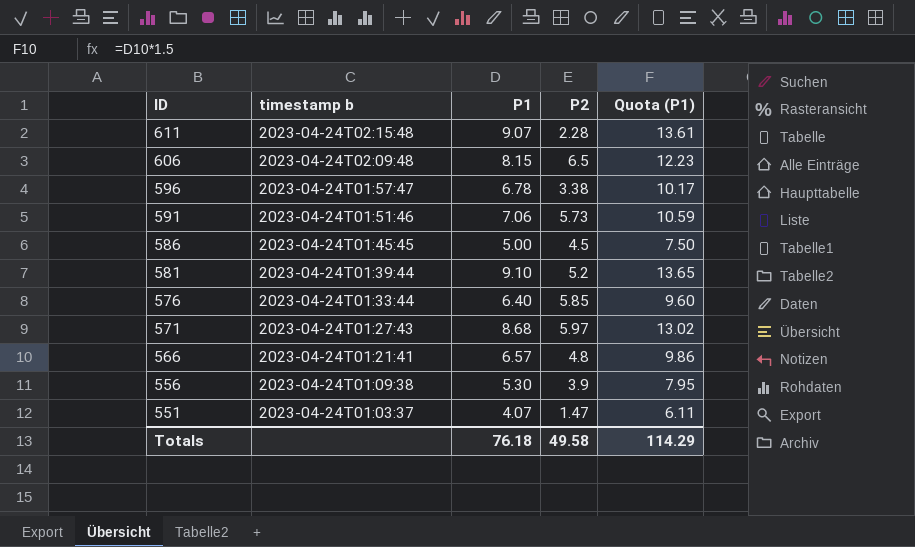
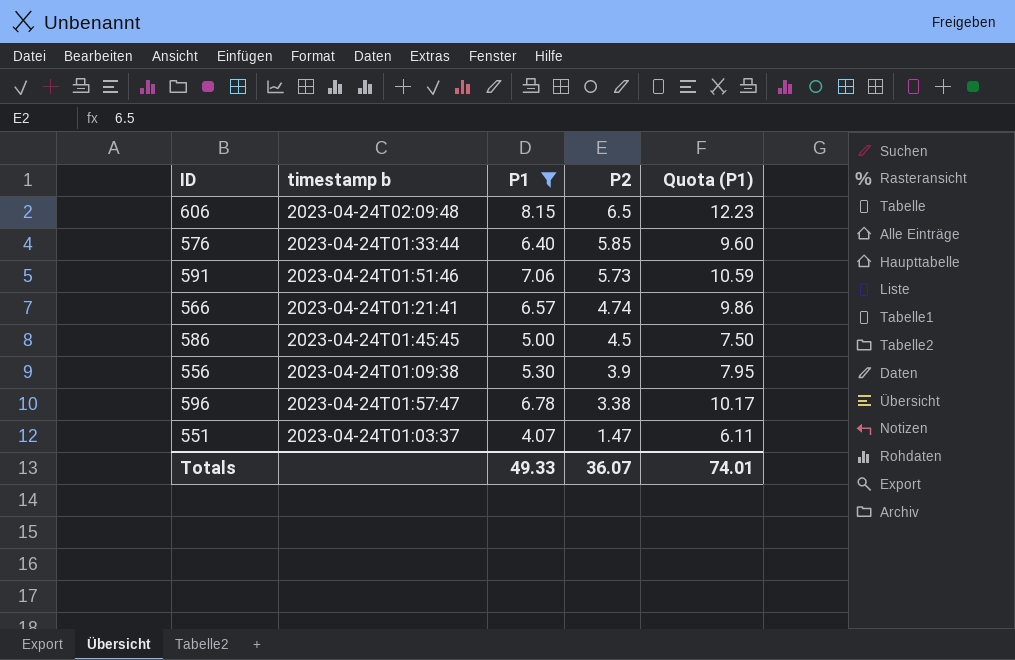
filter: none -> P1 <= 8.15
row order: ID descending -> P2 descending
566 | P2: 4.8 -> 4.74
Totals | P1: 76.18 -> 49.33
Totals | P2: 49.58 -> 36.07
Totals | Quota (P1): 114.29 -> 74.01

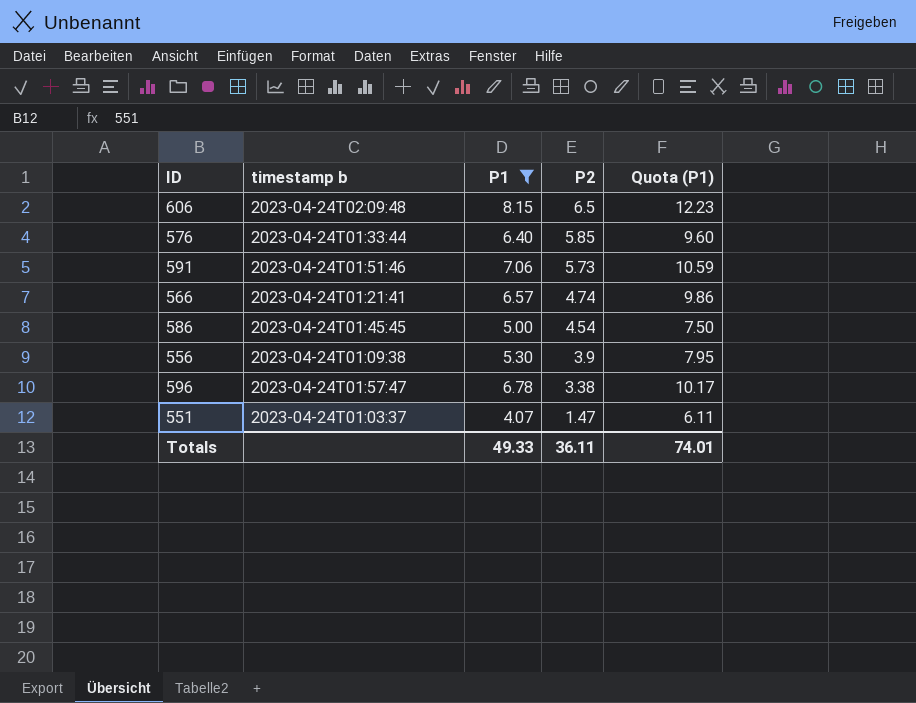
586 | P2: 4.5 -> 4.54
Totals | P2: 36.07 -> 36.11

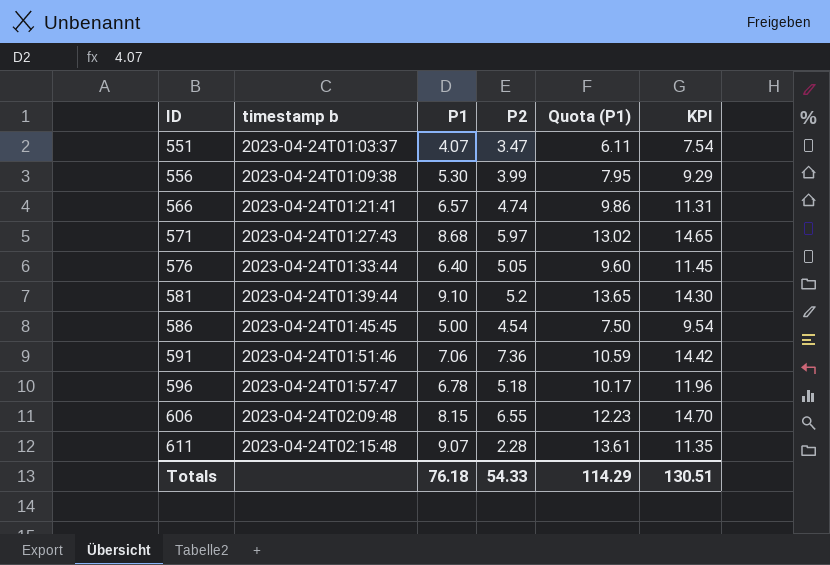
filter: P1 <= 8.15 -> none
row order: P2 descending -> ID ascending
column KPI | formula: none -> [P1] + [P2]
551 | P2: 1.47 -> 3.47
556 | P2: 3.9 -> 3.99
576 | P2: 5.85 -> 5.05
591 | P2: 5.73 -> 7.36
596 | P2: 3.38 -> 5.18
606 | P2: 6.5 -> 6.55
Totals | P1: 49.33 -> 76.18
Totals | P2: 36.11 -> 54.33
Totals | Quota (P1): 74.01 -> 114.29

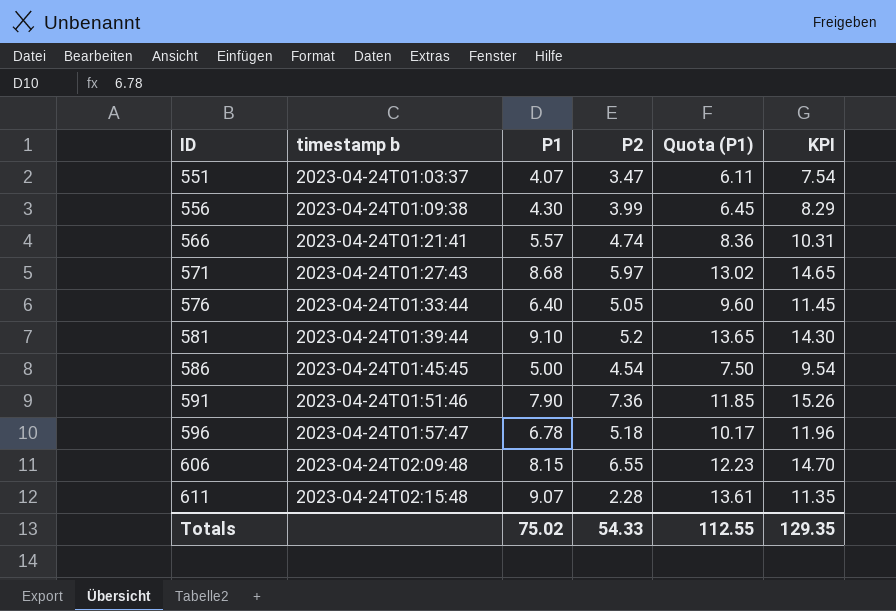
556 | P1: 5.30 -> 4.30
556 | Quota (P1): 7.95 -> 6.45
556 | KPI: 9.29 -> 8.29
566 | P1: 6.57 -> 5.57
566 | Quota (P1): 9.86 -> 8.36
566 | KPI: 11.31 -> 10.31
591 | P1: 7.06 -> 7.90
591 | Quota (P1): 10.59 -> 11.85
591 | KPI: 14.42 -> 15.26
Totals | P1: 76.18 -> 75.02
Totals | Quota (P1): 114.29 -> 112.55
Totals | KPI: 130.51 -> 129.35

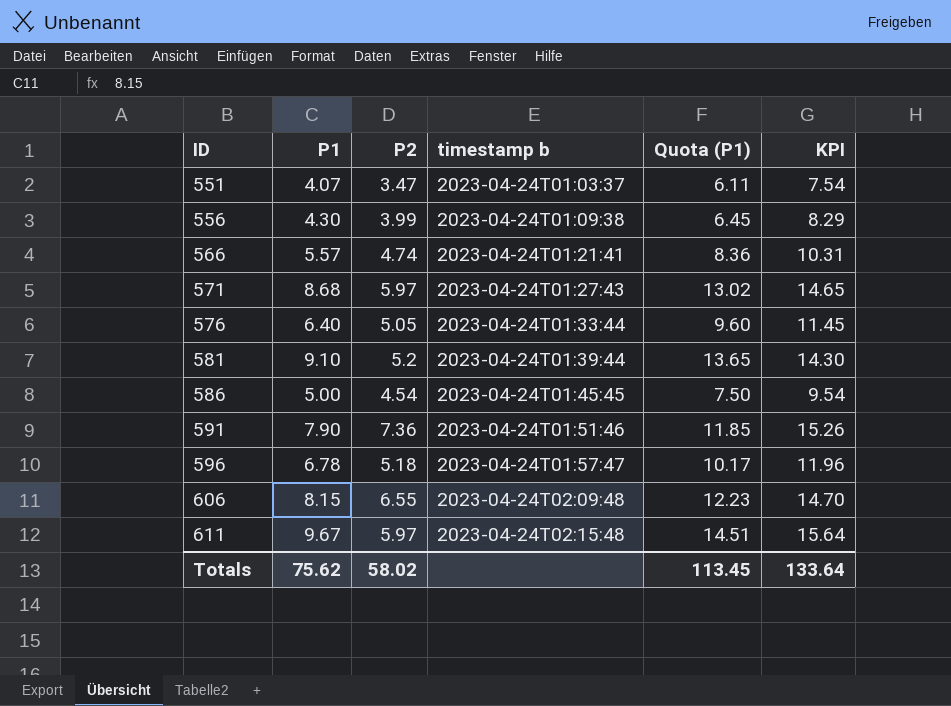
column timestamp b | position: 2 -> 4
611 | P1: 9.07 -> 9.67
611 | P2: 2.28 -> 5.97
611 | Quota (P1): 13.61 -> 14.51
611 | KPI: 11.35 -> 15.64
Totals | P1: 75.02 -> 75.62
Totals | P2: 54.33 -> 58.02
Totals | Quota (P1): 112.55 -> 113.45
Totals | KPI: 129.35 -> 133.64

